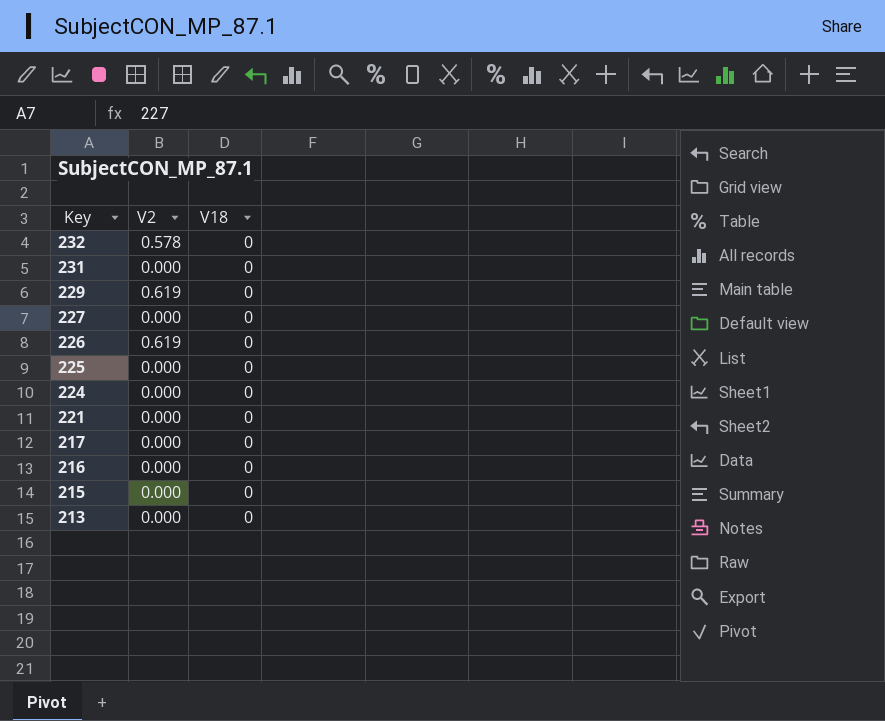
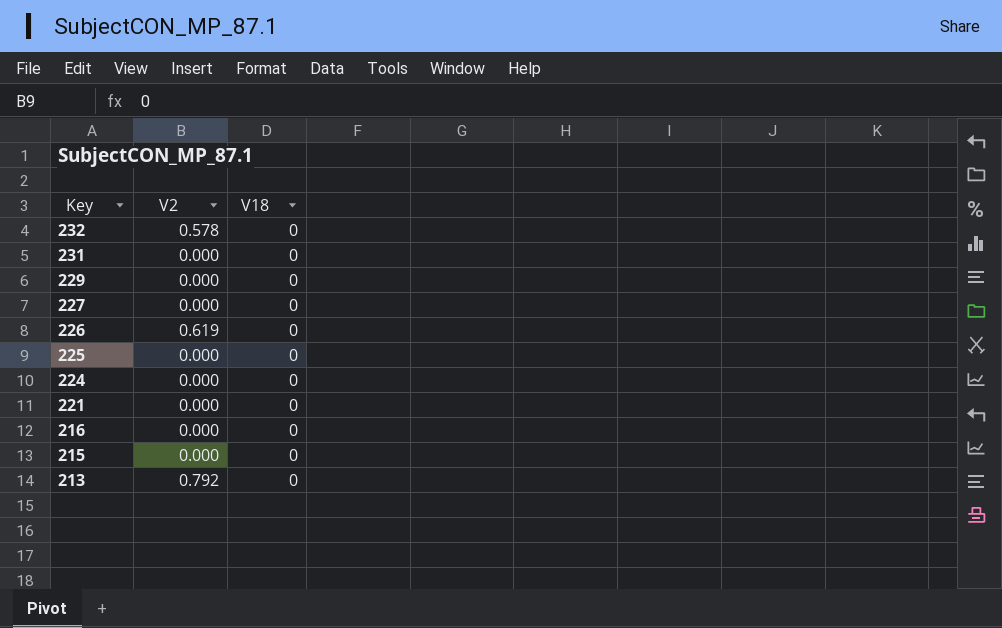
row 217: 0.000 | 0 -> none
229 | V2: 0.619 -> 0.000
213 | V2: 0.000 -> 0.792

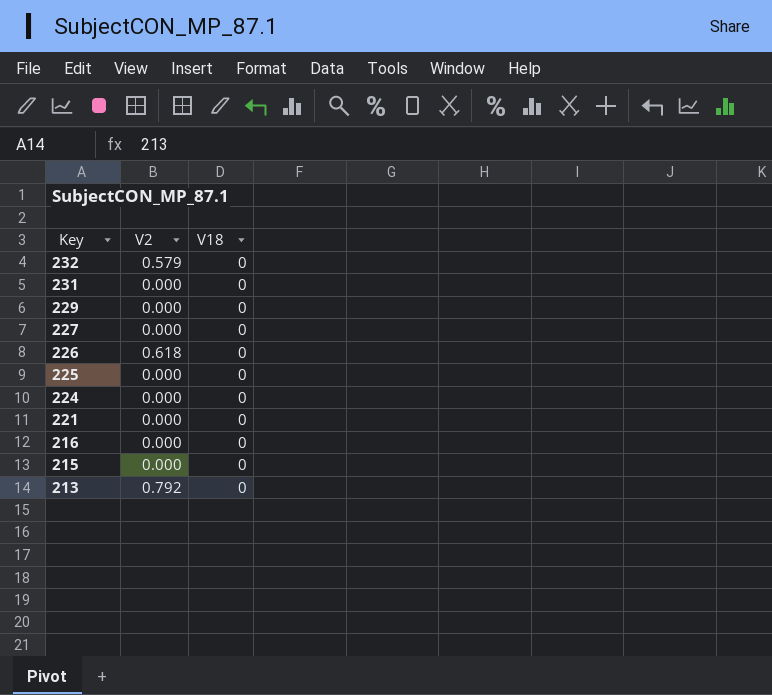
232 | V2: 0.578 -> 0.579
226 | V2: 0.619 -> 0.618

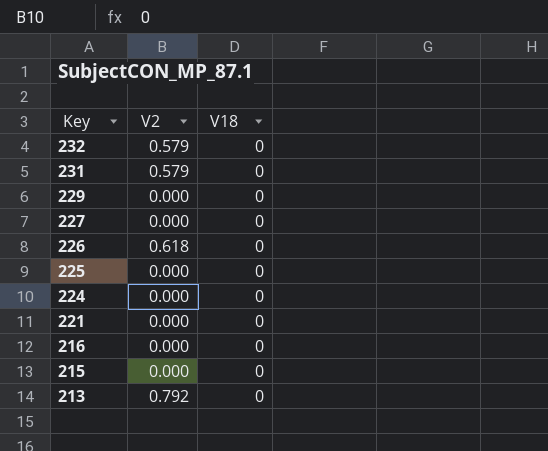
231 | V2: 0.000 -> 0.579

